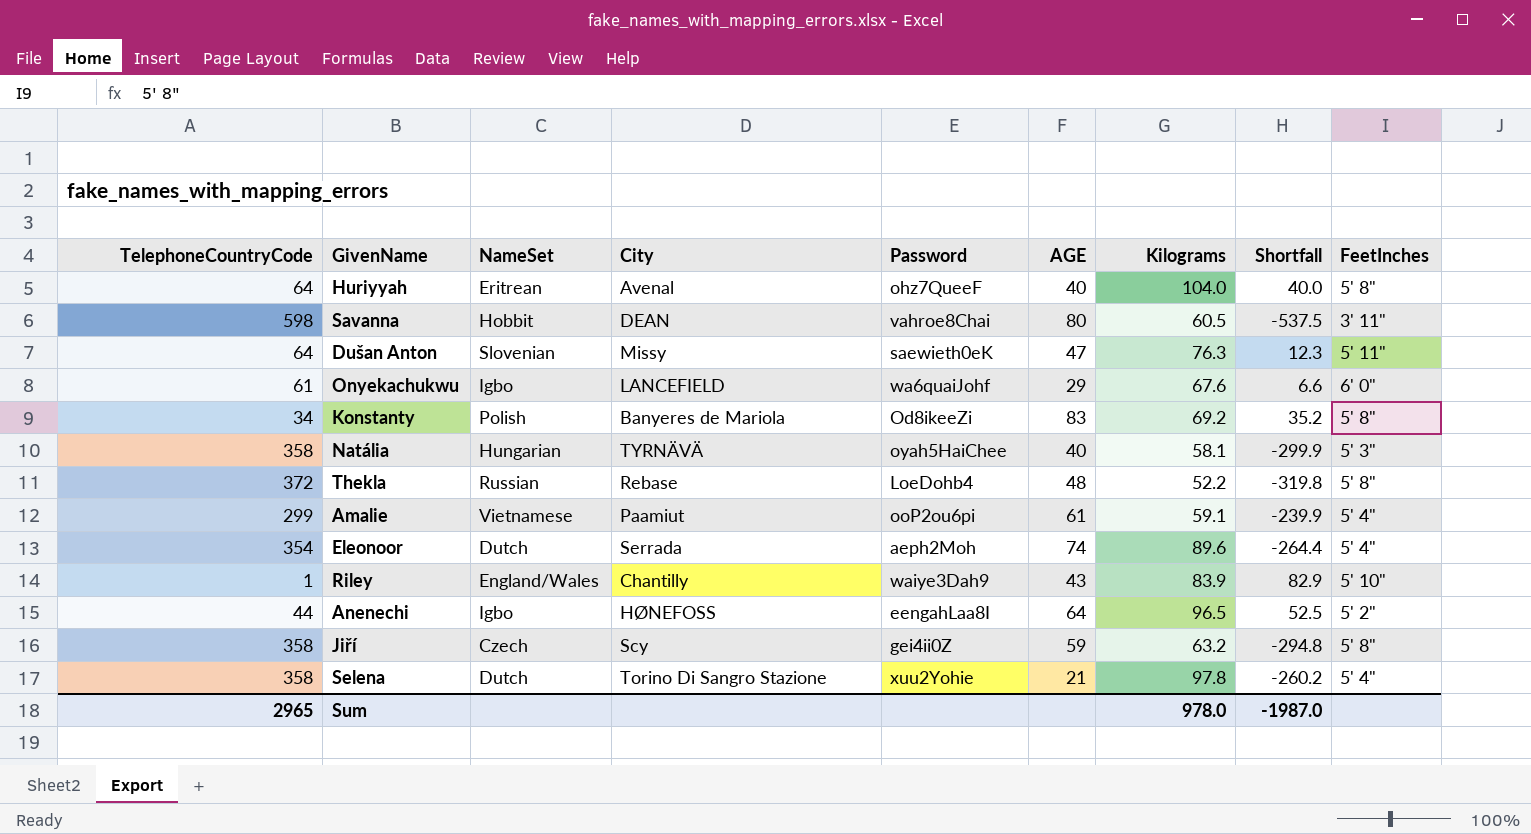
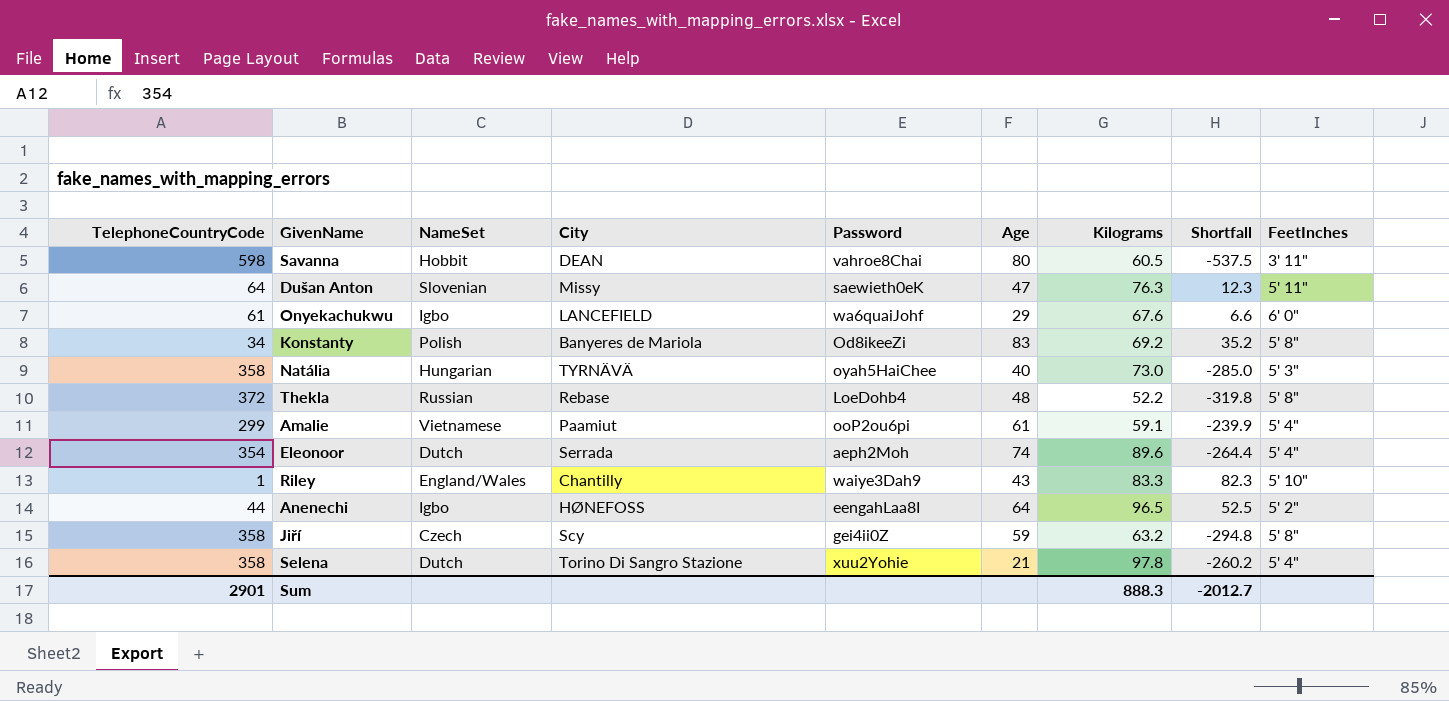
column name: AGE -> Age
row Huriyyah: 64 | Eritrean | Avenal | ohz7QueeF | 40 | 104.0 | 40.0 | 5' 8" -> none
Natália | Kilograms: 58.1 -> 73.0
Natália | Shortfall: -299.9 -> -285.0
Riley | Kilograms: 83.9 -> 83.3
Riley | Shortfall: 82.9 -> 82.3
Sum | TelephoneCountryCode: 2965 -> 2901
Sum | Kilograms: 978.0 -> 888.3
Sum | Shortfall: -1987.0 -> -2012.7

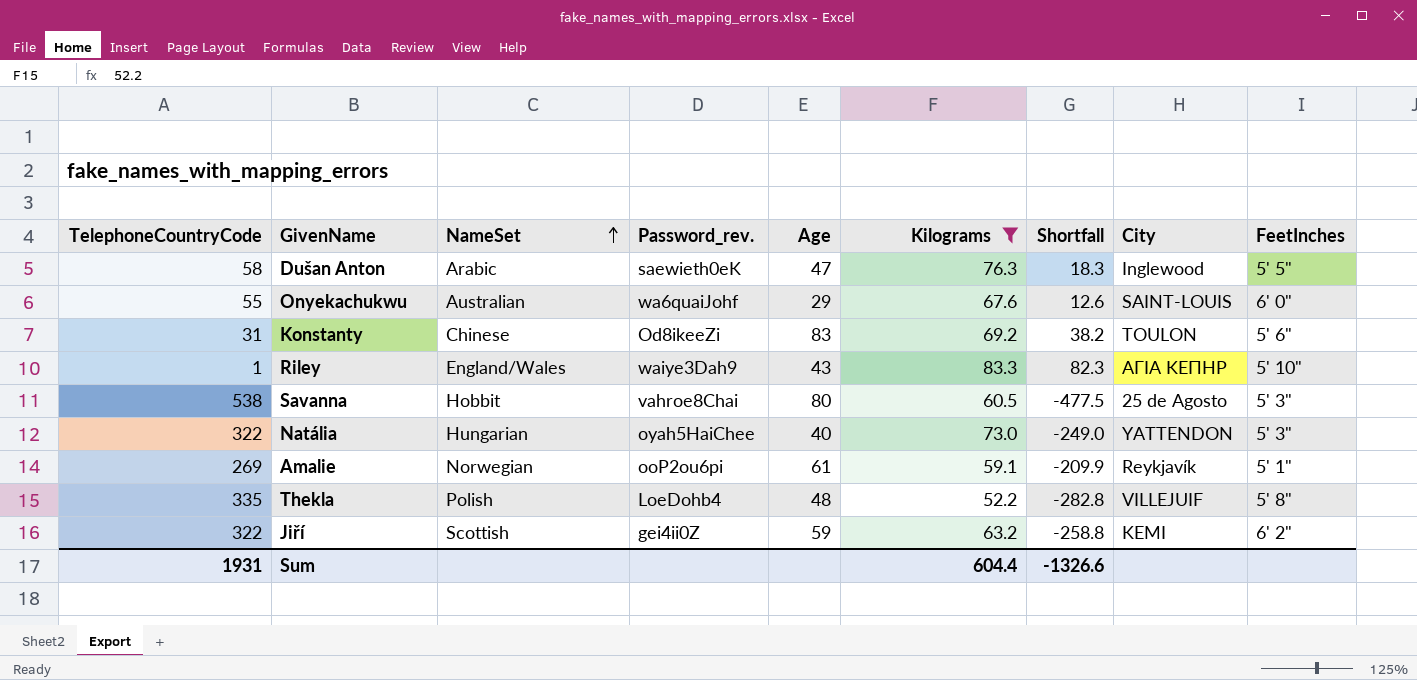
filter: none -> Kilograms <= 83.3
row order: none -> NameSet ascending
column name: Password -> Password_rev.
column City | position: 4 -> 8
Dušan Anton | TelephoneCountryCode: 64 -> 58
Dušan Anton | NameSet: Slovenian -> Arabic
Dušan Anton | Shortfall: 12.3 -> 18.3
Dušan Anton | City: Missy -> Inglewood
Dušan Anton | FeetInches: 5' 11" -> 5' 5"
Onyekachukwu | TelephoneCountryCode: 61 -> 55
Onyekachukwu | NameSet: Igbo -> Australian
Onyekachukwu | Shortfall: 6.6 -> 12.6
Onyekachukwu | City: LANCEFIELD -> SAINT-LOUIS
Konstanty | TelephoneCountryCode: 34 -> 31
Konstanty | NameSet: Polish -> Chinese
Konstanty | Shortfall: 35.2 -> 38.2
Konstanty | City: Banyeres de Mariola -> TOULON
Konstanty | FeetInches: 5' 8" -> 5' 6"
Riley | City: Chantilly -> ΑΓΙΑ ΚΕΠΗΡ
Savanna | TelephoneCountryCode: 598 -> 538
Savanna | Shortfall: -537.5 -> -477.5
Savanna | City: DEAN -> 25 de Agosto
Savanna | FeetInches: 3' 11" -> 5' 3"
Natália | TelephoneCountryCode: 358 -> 322
Natália | Shortfall: -285.0 -> -249.0
Natália | City: TYRNÄVÄ -> YATTENDON
Amalie | TelephoneCountryCode: 299 -> 269
Amalie | NameSet: Vietnamese -> Norwegian
Amalie | Shortfall: -239.9 -> -209.9
Amalie | City: Paamiut -> Reykjavík
Amalie | FeetInches: 5' 4" -> 5' 1"
Thekla | TelephoneCountryCode: 372 -> 335
Thekla | NameSet: Russian -> Polish
Thekla | Shortfall: -319.8 -> -282.8
Thekla | City: Rebase -> VILLEJUIF
Jiří | TelephoneCountryCode: 358 -> 322
Jiří | NameSet: Czech -> Scottish
Jiří | Shortfall: -294.8 -> -258.8
Jiří | City: Scy -> KEMI
Jiří | FeetInches: 5' 8" -> 6' 2"
Sum | TelephoneCountryCode: 2901 -> 1931
Sum | Kilograms: 888.3 -> 604.4
Sum | Shortfall: -2012.7 -> -1326.6

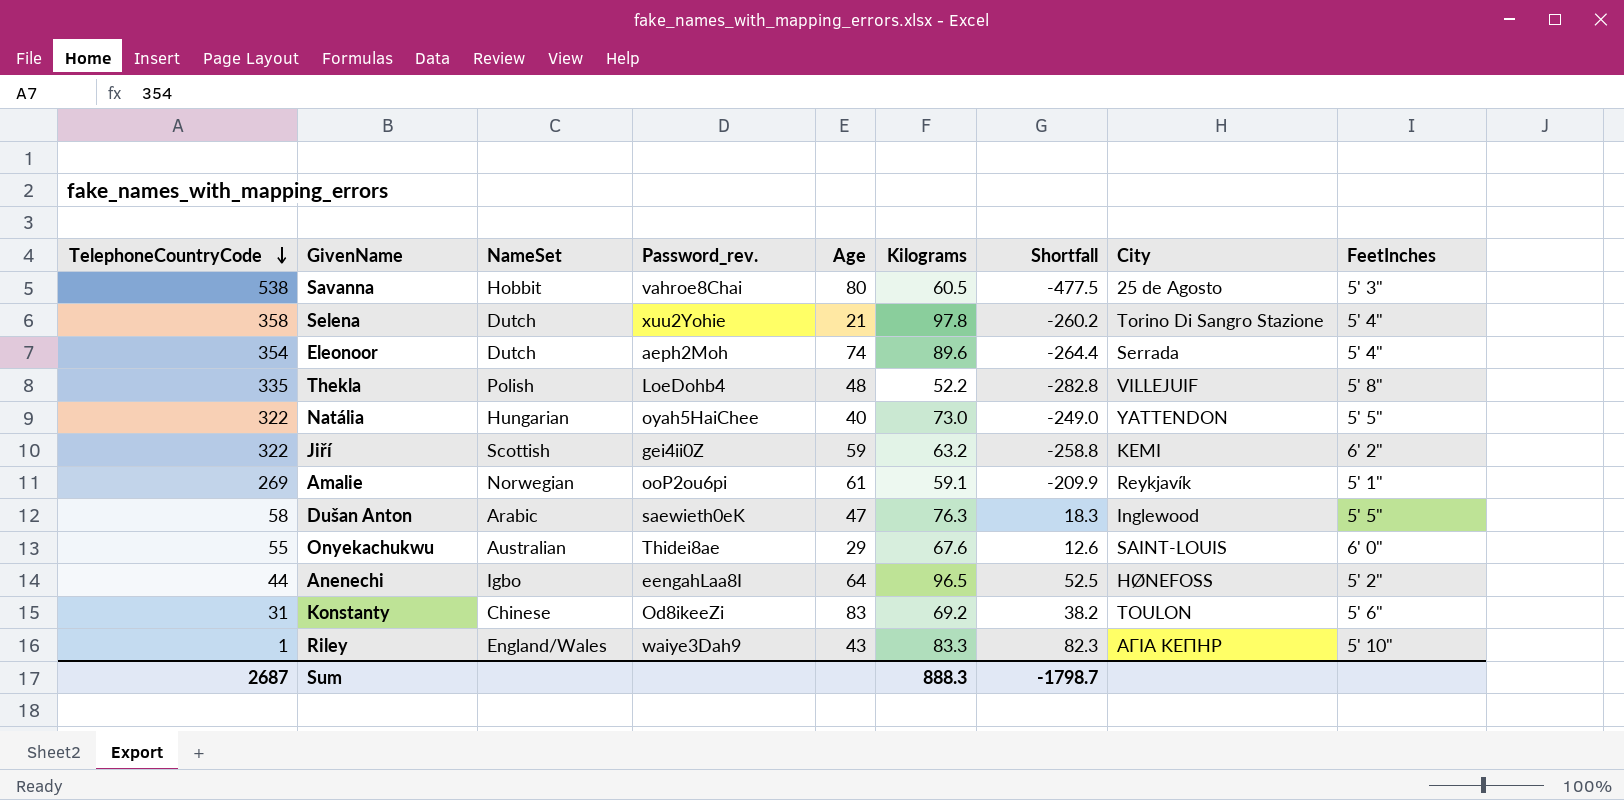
filter: Kilograms <= 83.3 -> none
row order: NameSet ascending -> TelephoneCountryCode descending
Natália | FeetInches: 5' 3" -> 5' 5"
Onyekachukwu | Password_rev.: wa6quaiJohf -> Thidei8ae
Sum | TelephoneCountryCode: 1931 -> 2687
Sum | Kilograms: 604.4 -> 888.3
Sum | Shortfall: -1326.6 -> -1798.7

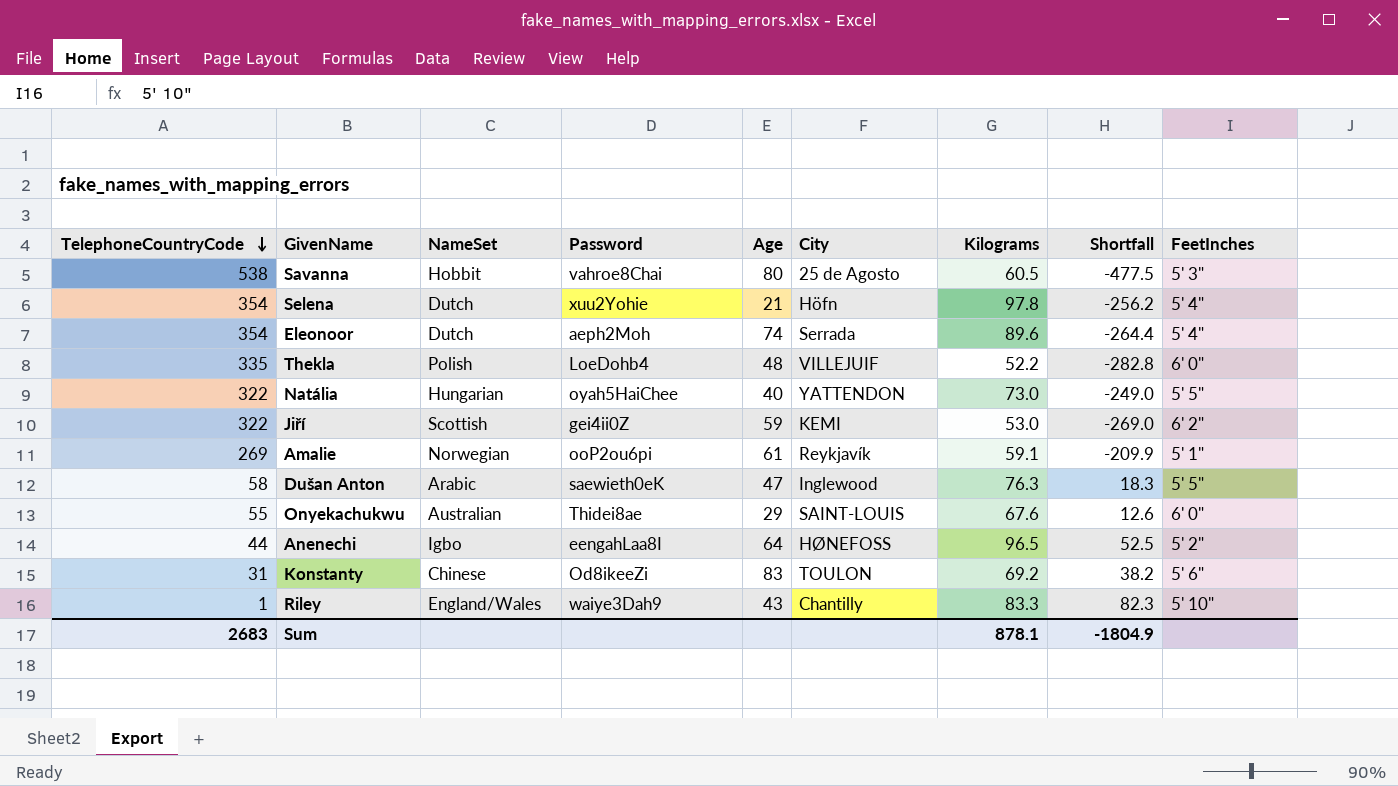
column name: Password_rev. -> Password
column City | position: 8 -> 6
Selena | TelephoneCountryCode: 358 -> 354
Selena | City: Torino Di Sangro Stazione -> Höfn
Selena | Shortfall: -260.2 -> -256.2
Thekla | FeetInches: 5' 8" -> 6' 0"
Jiří | Kilograms: 63.2 -> 53.0
Jiří | Shortfall: -258.8 -> -269.0
Riley | City: ΑΓΙΑ ΚΕΠΗΡ -> Chantilly
Sum | TelephoneCountryCode: 2687 -> 2683
Sum | Kilograms: 888.3 -> 878.1
Sum | Shortfall: -1798.7 -> -1804.9

